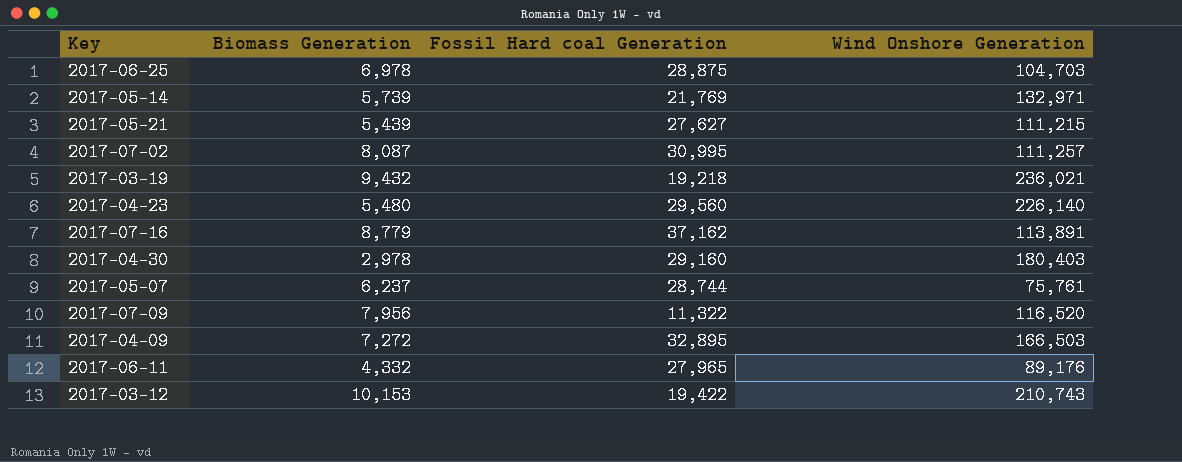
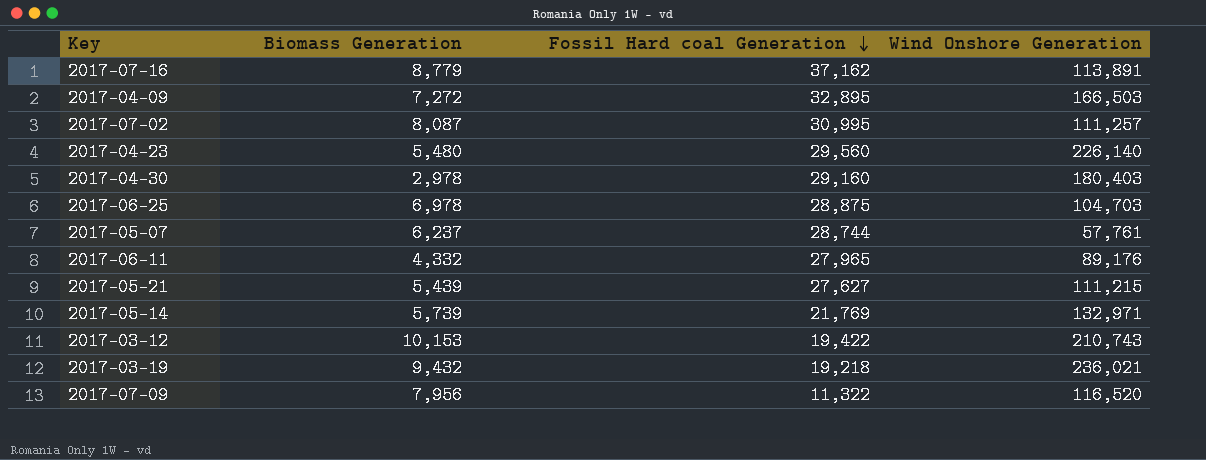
row order: none -> Fossil Hard coal Generation descending
2017-05-07 | Wind Onshore Generation: 75,761 -> 57,761

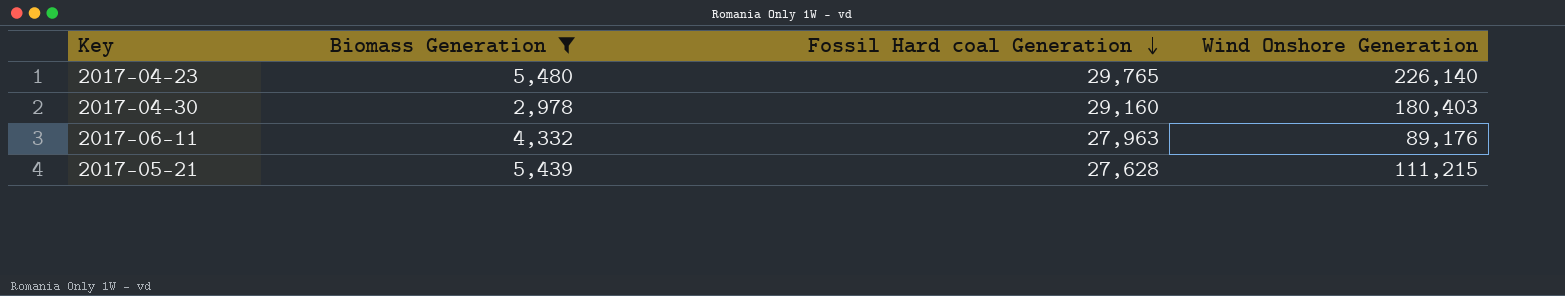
filter: none -> Biomass Generation <= 5,480
2017-04-23 | Fossil Hard coal Generation: 29,560 -> 29,765
2017-06-11 | Fossil Hard coal Generation: 27,965 -> 27,963
2017-05-21 | Fossil Hard coal Generation: 27,627 -> 27,628

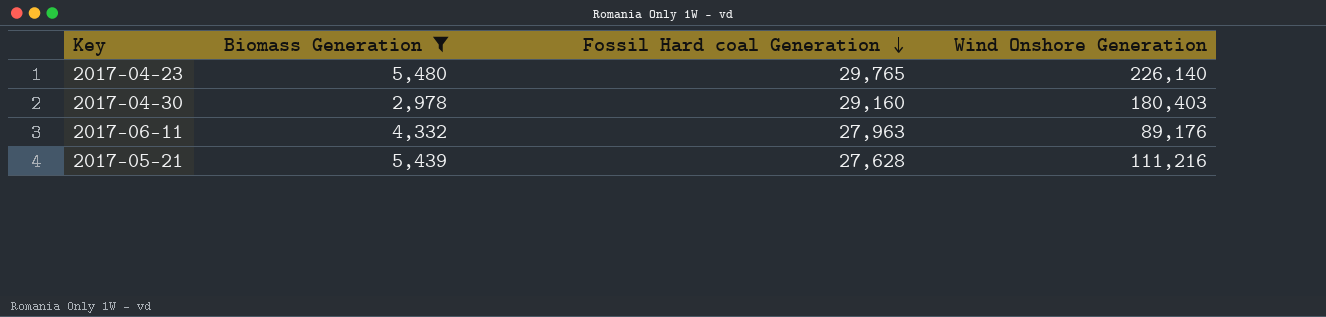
2017-05-21 | Wind Onshore Generation: 111,215 -> 111,216

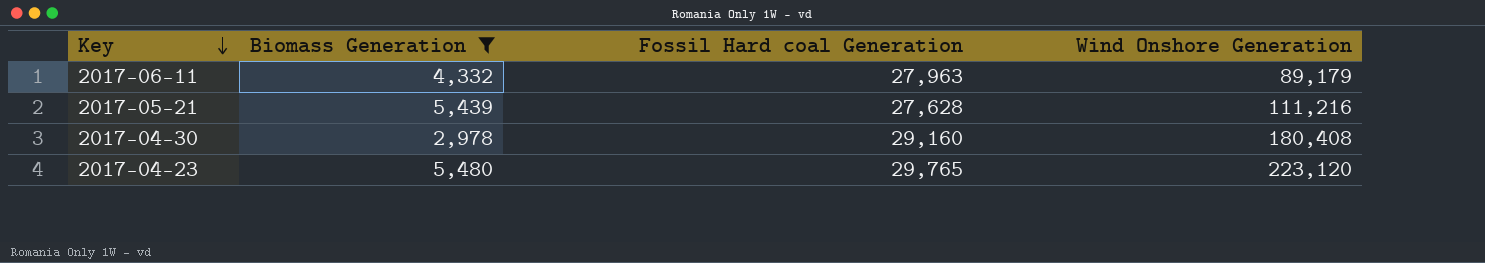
row order: Fossil Hard coal Generation descending -> Key descending
2017-06-11 | Wind Onshore Generation: 89,176 -> 89,179
2017-04-30 | Wind Onshore Generation: 180,403 -> 180,408
2017-04-23 | Wind Onshore Generation: 226,140 -> 223,120

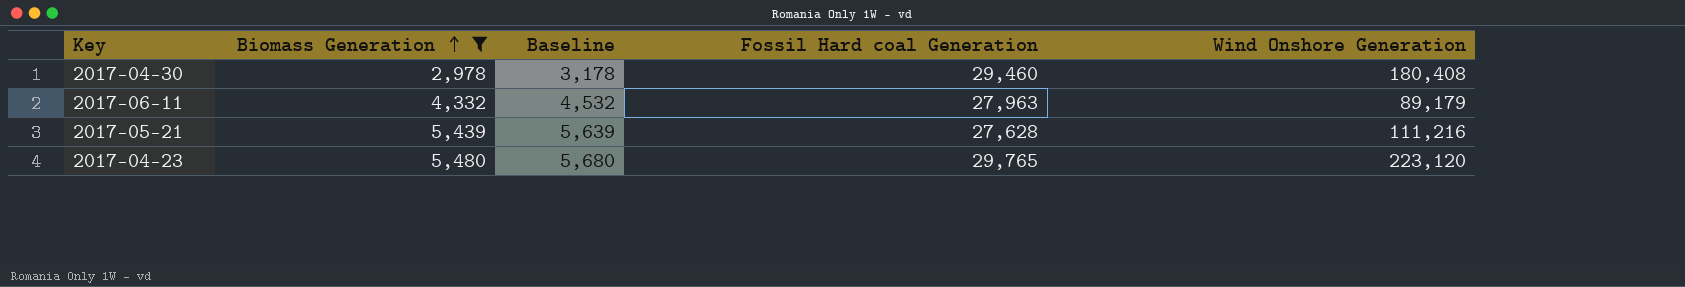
row order: Key descending -> Biomass Generation ascending
column Baseline | formula: none -> [Biomass Generation] + 200
2017-04-30 | Fossil Hard coal Generation: 29,160 -> 29,460

